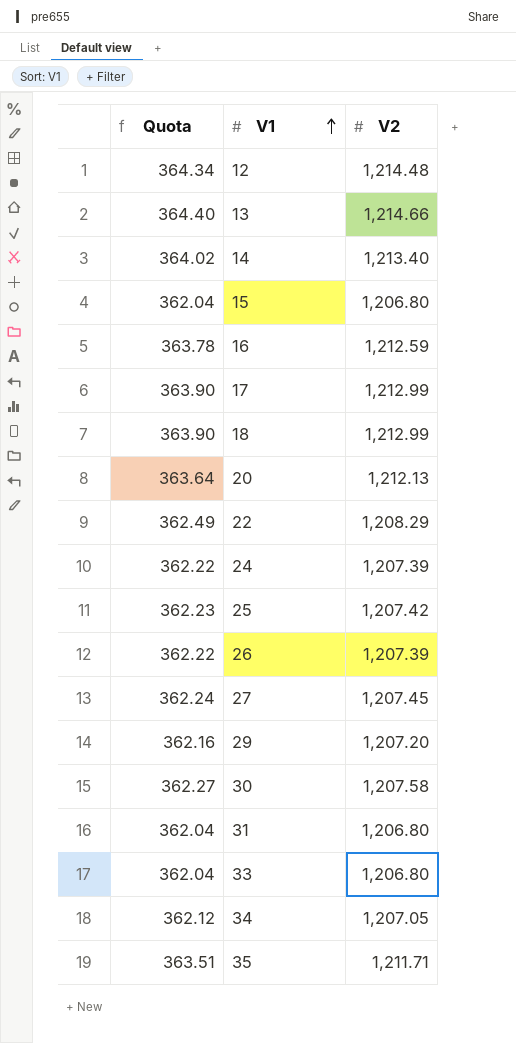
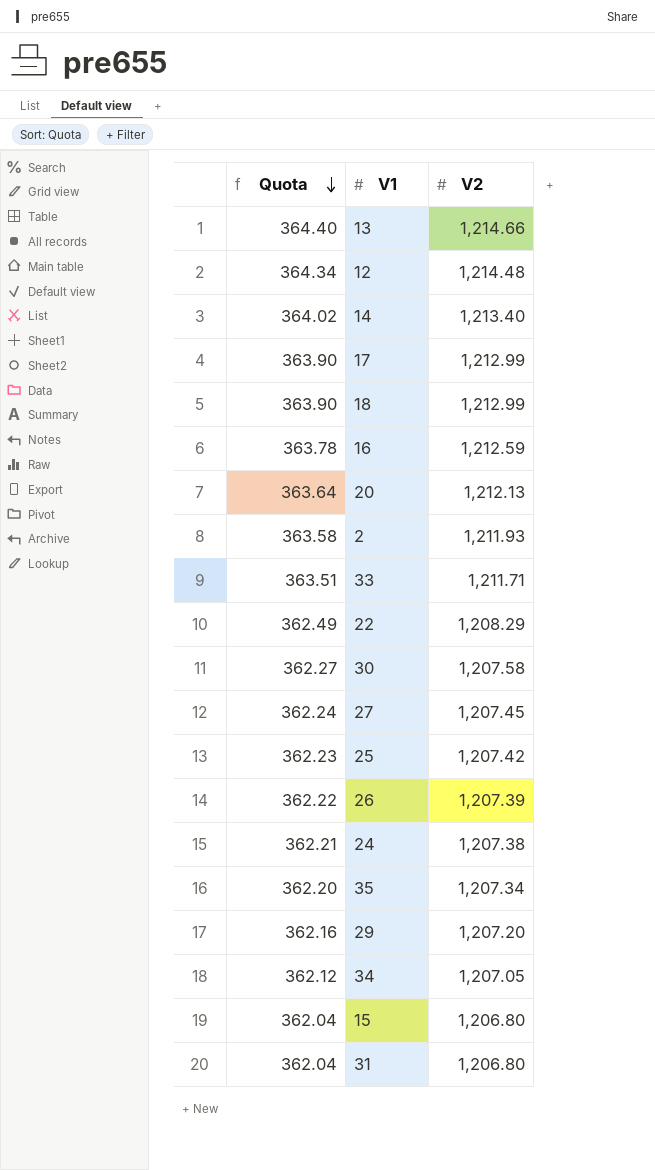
row order: V1 ascending -> Quota descending
row 2: none -> 363.58 | 1,211.93
33 | Quota: 362.04 -> 363.51
33 | V2: 1,206.80 -> 1,211.71
24 | Quota: 362.22 -> 362.21
24 | V2: 1,207.39 -> 1,207.38
35 | Quota: 363.51 -> 362.20
35 | V2: 1,211.71 -> 1,207.34

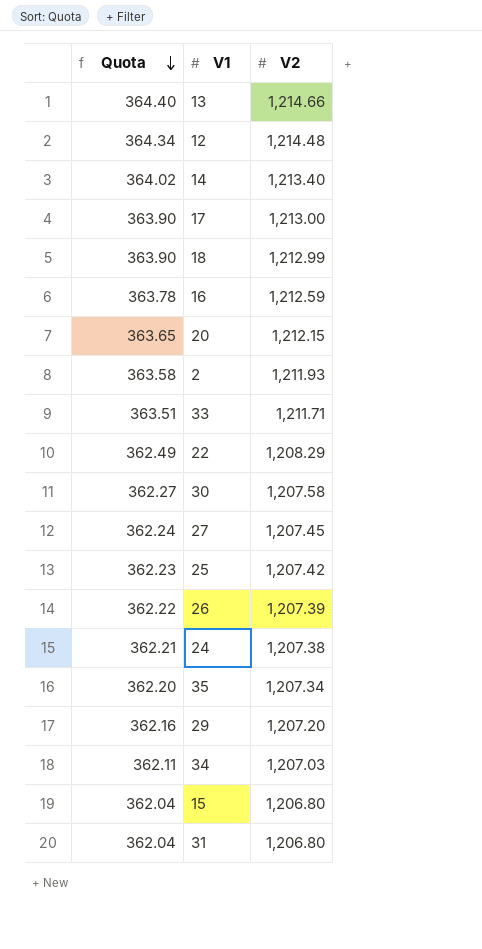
17 | V2: 1,212.99 -> 1,213.00
20 | Quota: 363.64 -> 363.65
20 | V2: 1,212.13 -> 1,212.15
34 | Quota: 362.12 -> 362.11
34 | V2: 1,207.05 -> 1,207.03

